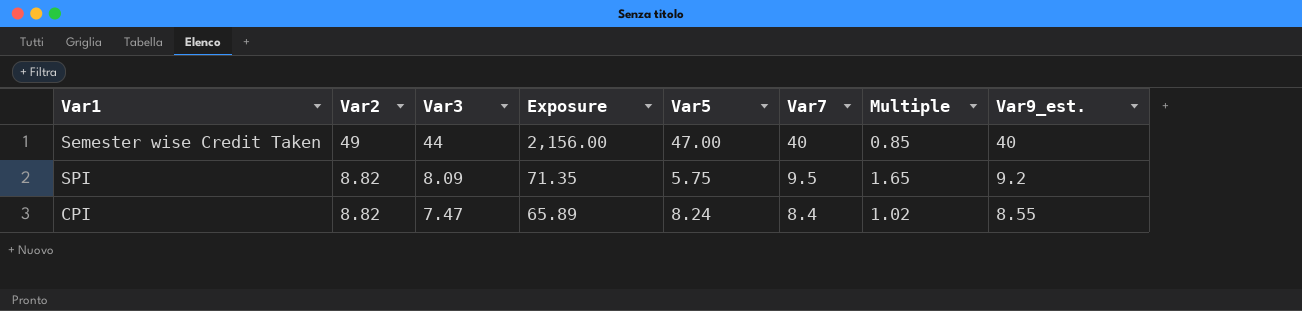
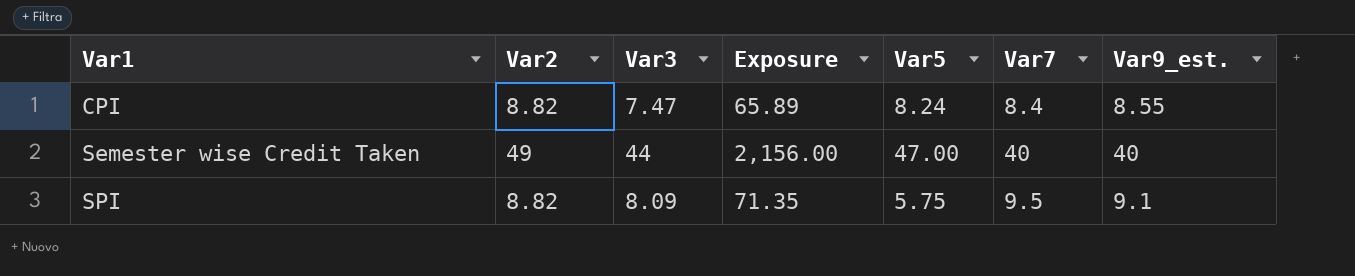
row order: Var2 descending -> Var1 ascending
column Multiple | formula: [Var7] / [Var5] -> none
SPI | Var9_est.: 9.2 -> 9.1

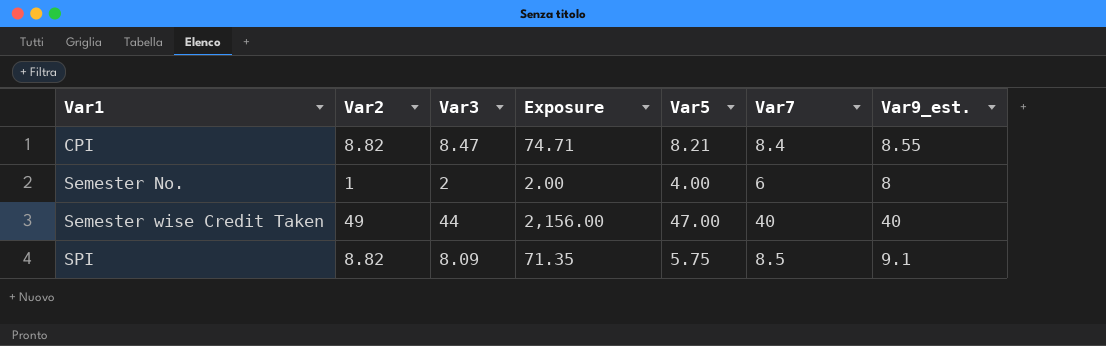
CPI | Var3: 7.47 -> 8.47
CPI | Exposure: 65.89 -> 74.71
CPI | Var5: 8.24 -> 8.21
row Semester No.: none -> 1 | 2 | 2.00 | 4.00 | 6 | 8
SPI | Var7: 9.5 -> 8.5

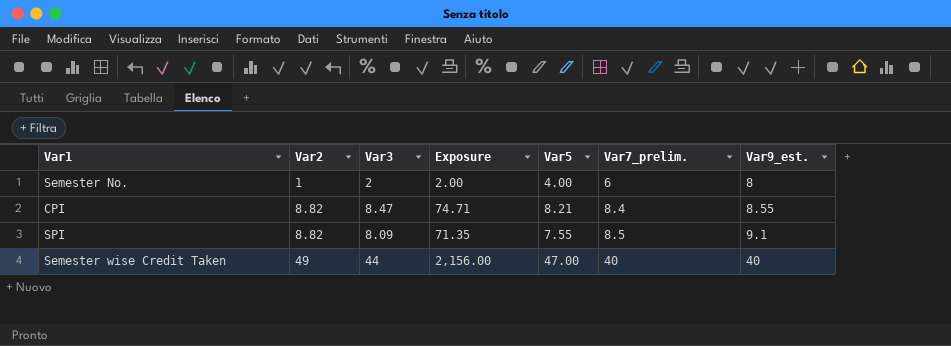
row order: Var1 ascending -> Var2 ascending
column name: Var7 -> Var7_prelim.
SPI | Var5: 5.75 -> 7.55

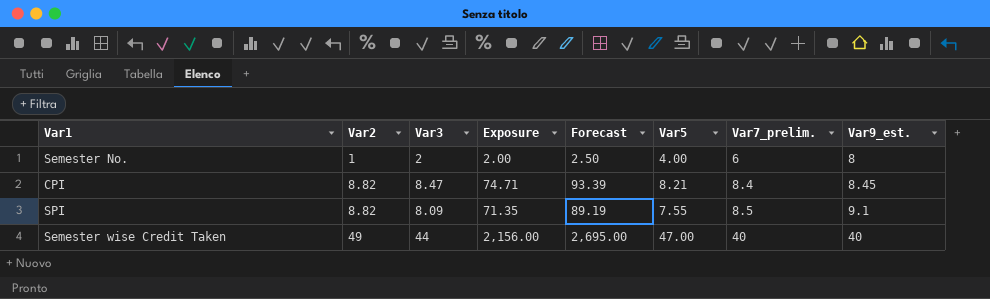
column Forecast | formula: none -> [Exposure] * 1.25
CPI | Var9_est.: 8.55 -> 8.45

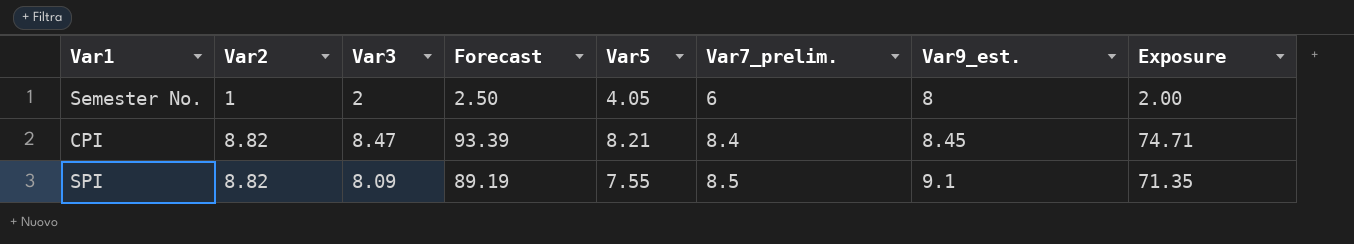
column Exposure | position: 4 -> 8
row Semester wise Credit Taken: 49 | 44 | 2,156.00 | 2,695.00 | 47.00 | 40 | 40 -> none
Semester No. | Var5: 4.00 -> 4.05

